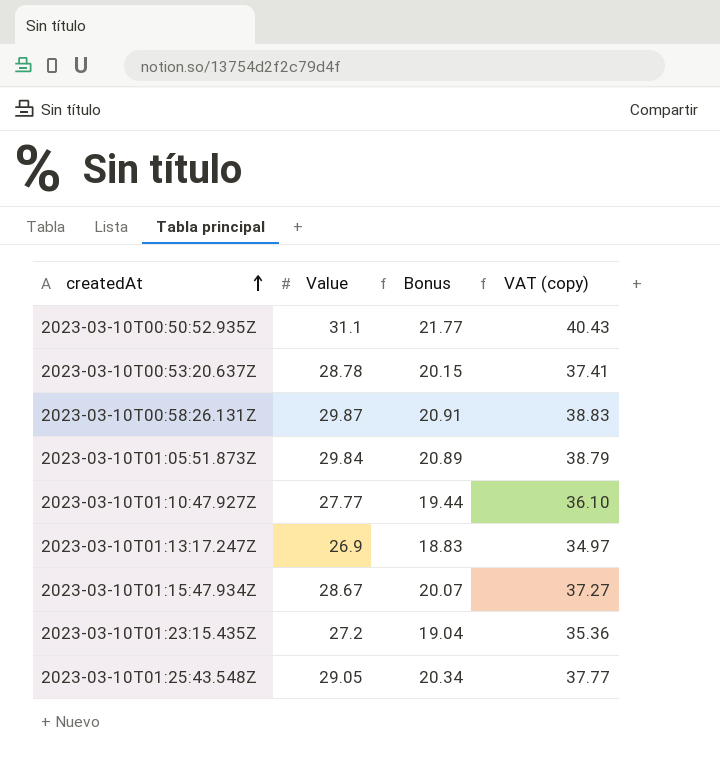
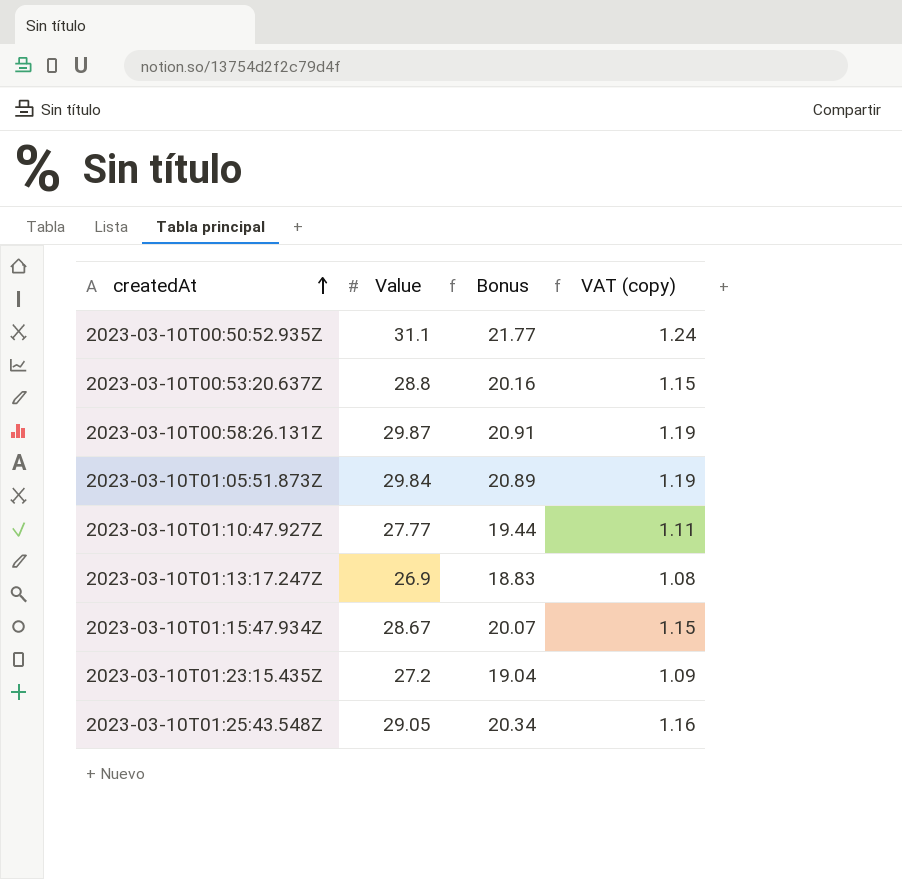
column VAT (copy) | formula: [Value] * 1.3 -> [Value] * 0.04
2023-03-10T00:53:20.637Z | Value: 28.78 -> 28.8
2023-03-10T00:53:20.637Z | Bonus: 20.15 -> 20.16

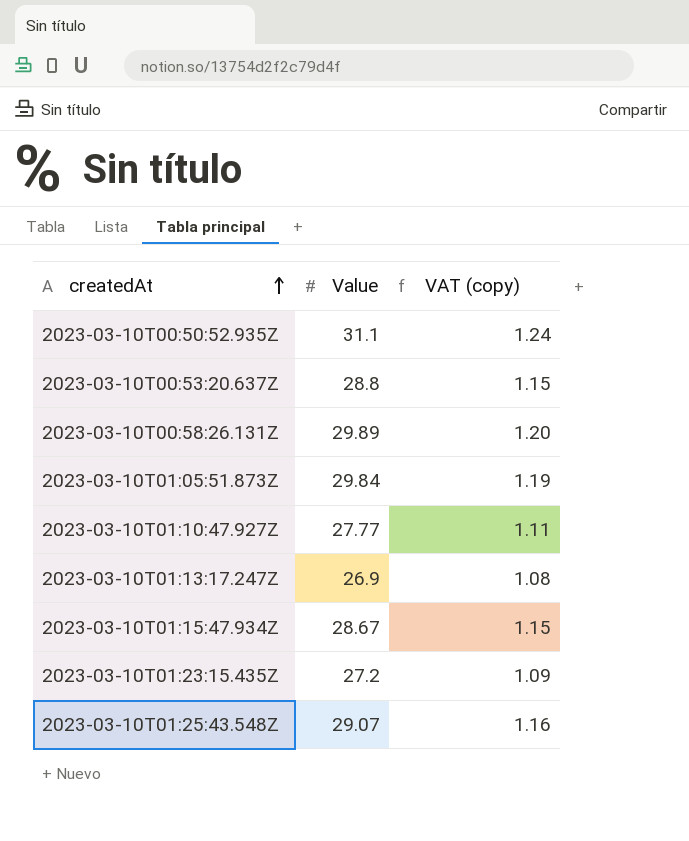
column Bonus | formula: [Value] * 0.7 -> none
2023-03-10T00:58:26.131Z | Value: 29.87 -> 29.89
2023-03-10T00:58:26.131Z | VAT (copy): 1.19 -> 1.20
2023-03-10T01:25:43.548Z | Value: 29.05 -> 29.07

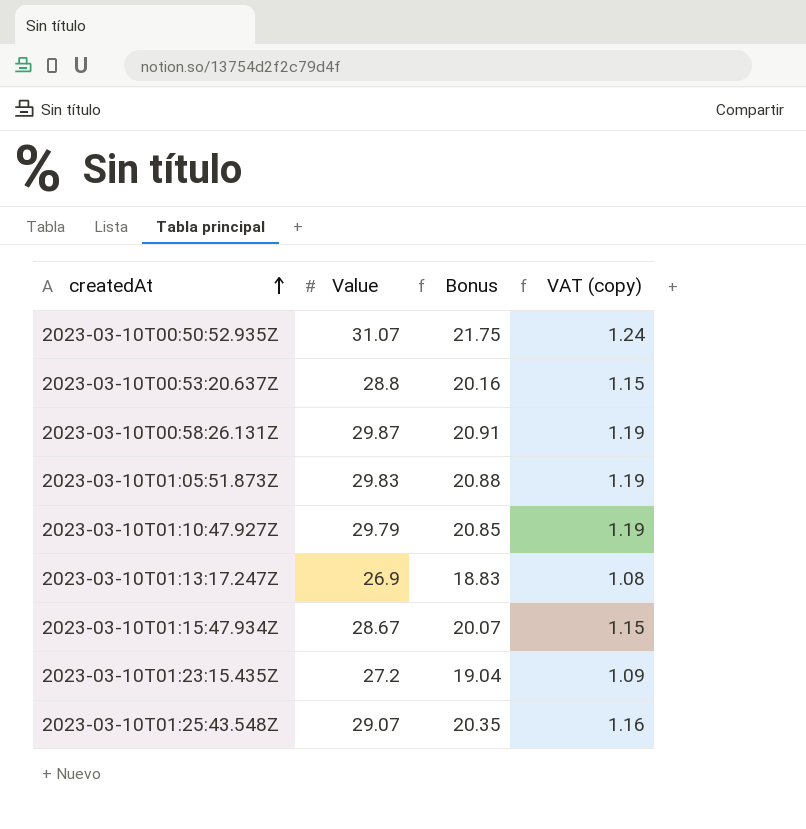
column Bonus | formula: none -> [Value] * 0.7
2023-03-10T00:50:52.935Z | Value: 31.1 -> 31.07
2023-03-10T00:58:26.131Z | Value: 29.89 -> 29.87
2023-03-10T00:58:26.131Z | VAT (copy): 1.20 -> 1.19
2023-03-10T01:05:51.873Z | Value: 29.84 -> 29.83
2023-03-10T01:10:47.927Z | Value: 27.77 -> 29.79
2023-03-10T01:10:47.927Z | VAT (copy): 1.11 -> 1.19

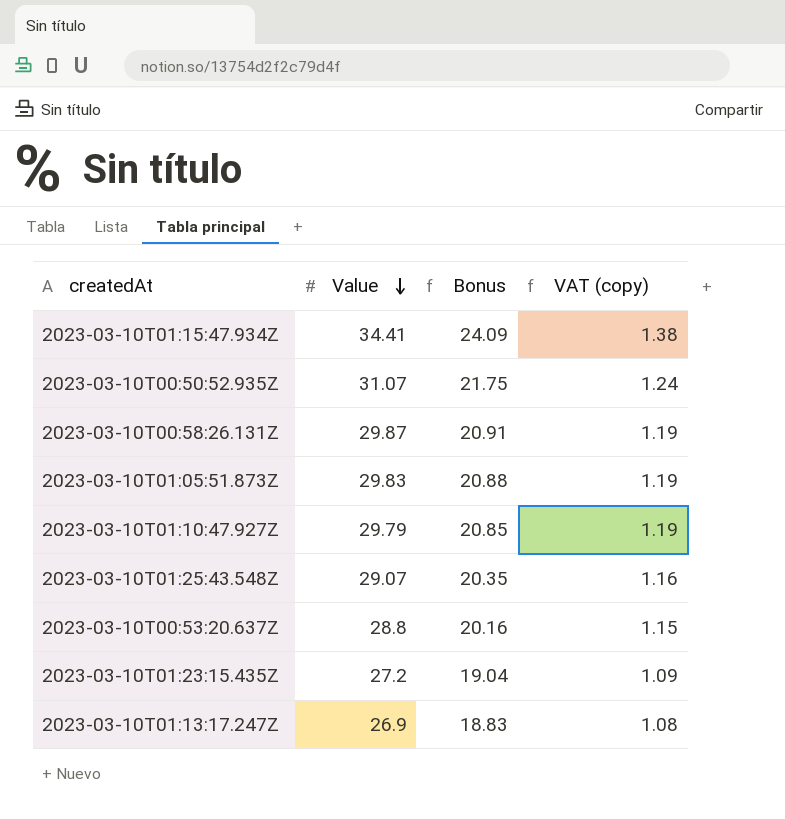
row order: createdAt ascending -> Value descending
2023-03-10T01:15:47.934Z | Value: 28.67 -> 34.41
2023-03-10T01:15:47.934Z | Bonus: 20.07 -> 24.09
2023-03-10T01:15:47.934Z | VAT (copy): 1.15 -> 1.38

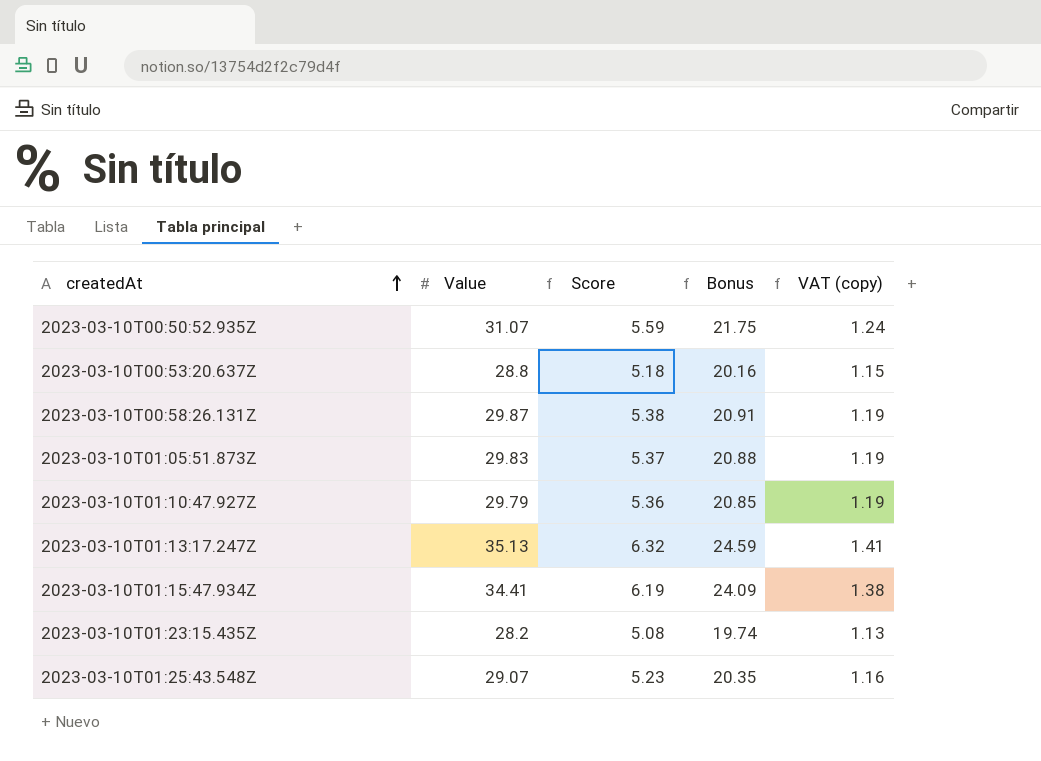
row order: Value descending -> createdAt ascending
column Score | formula: none -> [Value] * 0.18
2023-03-10T01:13:17.247Z | Value: 26.9 -> 35.13
2023-03-10T01:13:17.247Z | Bonus: 18.83 -> 24.59
2023-03-10T01:13:17.247Z | VAT (copy): 1.08 -> 1.41
2023-03-10T01:23:15.435Z | Value: 27.2 -> 28.2
2023-03-10T01:23:15.435Z | Bonus: 19.04 -> 19.74
2023-03-10T01:23:15.435Z | VAT (copy): 1.09 -> 1.13

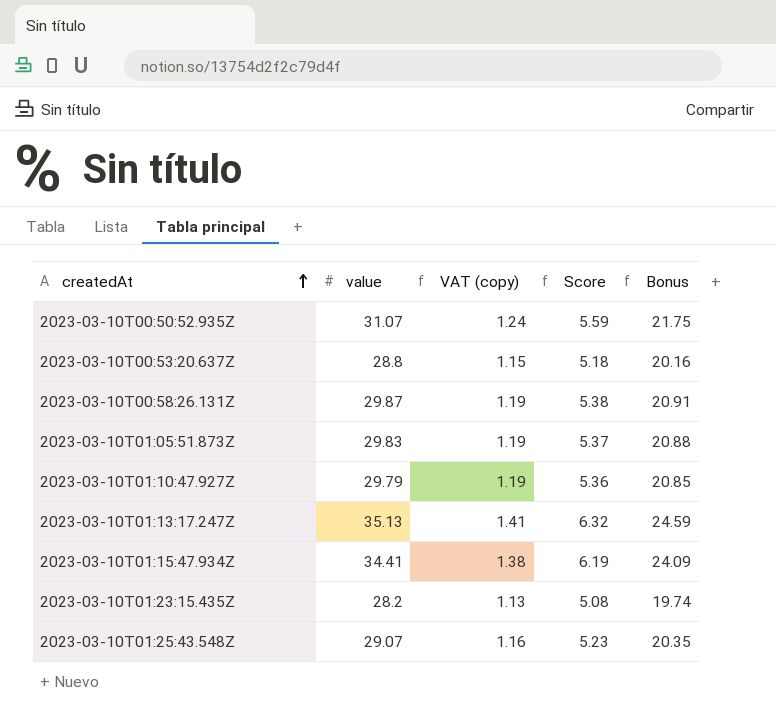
column name: Value -> value
column VAT (copy) | position: 5 -> 3

